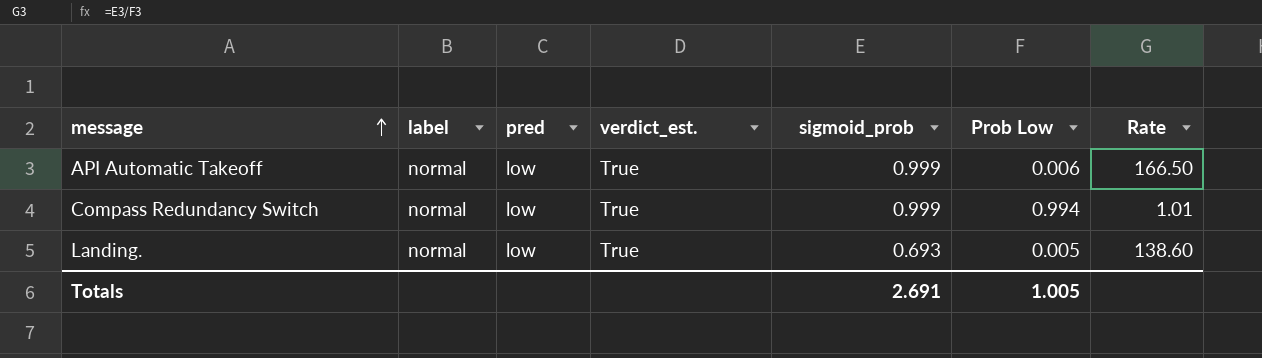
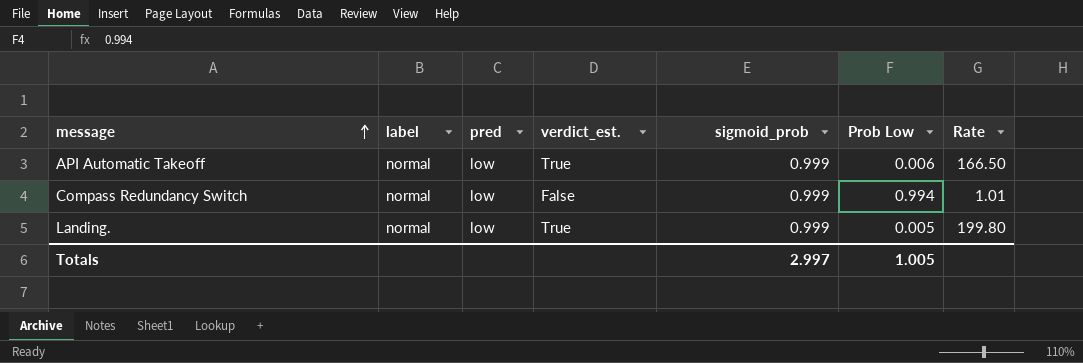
Compass Redundancy Switch | verdict_est.: True -> False
Landing. | sigmoid_prob: 0.693 -> 0.999
Landing. | Rate: 138.60 -> 199.80
Totals | sigmoid_prob: 2.691 -> 2.997

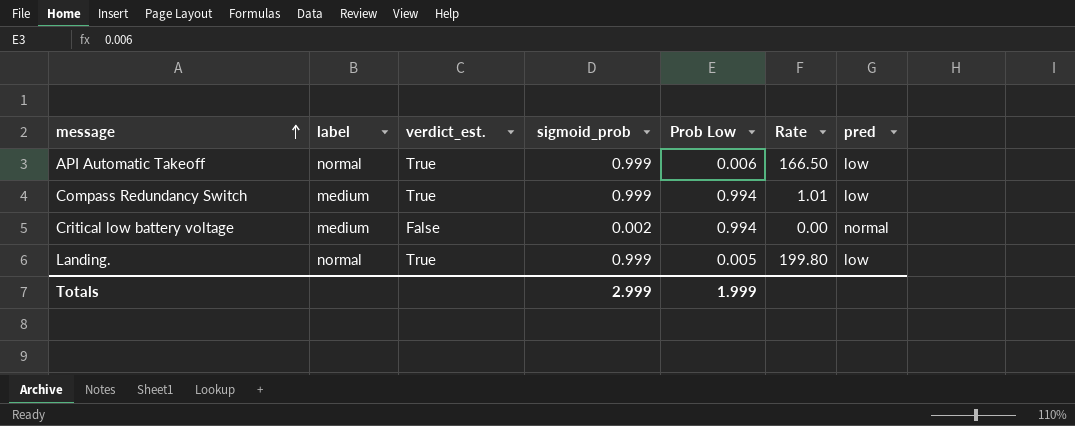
column pred | position: 3 -> 7
Compass Redundancy Switch | label: normal -> medium
Compass Redundancy Switch | verdict_est.: False -> True
row Critical low battery voltage: none -> medium | False | 0.002 | 0.994 | 0.00 | normal
Totals | sigmoid_prob: 2.997 -> 2.999
Totals | Prob Low: 1.005 -> 1.999

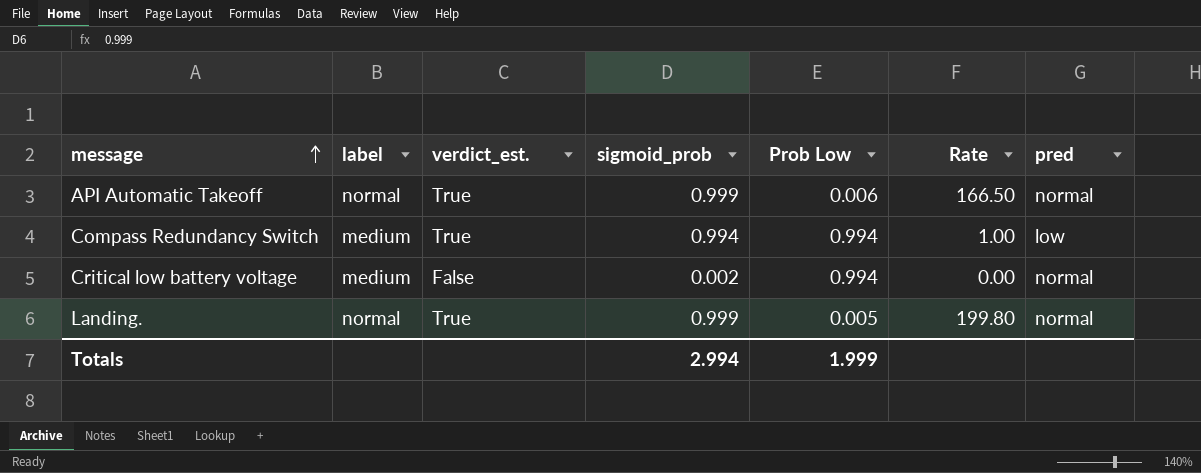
API Automatic Takeoff | pred: low -> normal
Compass Redundancy Switch | sigmoid_prob: 0.999 -> 0.994
Compass Redundancy Switch | Rate: 1.01 -> 1.00
Landing. | pred: low -> normal
Totals | sigmoid_prob: 2.999 -> 2.994

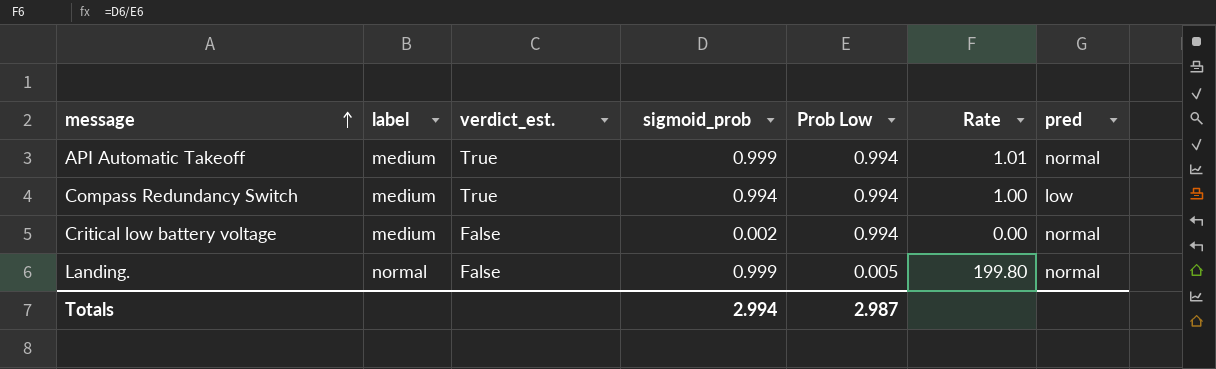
API Automatic Takeoff | label: normal -> medium
API Automatic Takeoff | Prob Low: 0.006 -> 0.994
API Automatic Takeoff | Rate: 166.50 -> 1.01
Landing. | verdict_est.: True -> False
Totals | Prob Low: 1.999 -> 2.987

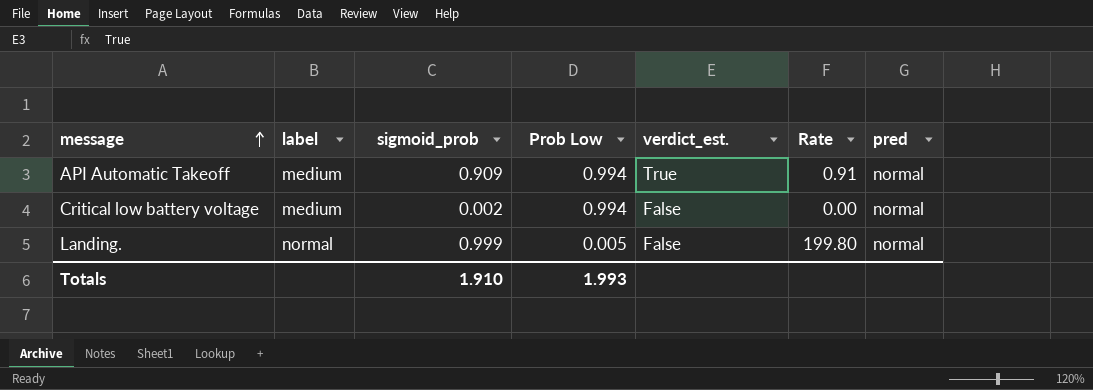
column verdict_est. | position: 3 -> 5
row Compass Redundancy Switch: medium | True | 0.994 | 0.994 | 1.00 | low -> none
API Automatic Takeoff | sigmoid_prob: 0.999 -> 0.909
API Automatic Takeoff | Rate: 1.01 -> 0.91
Totals | sigmoid_prob: 2.994 -> 1.910
Totals | Prob Low: 2.987 -> 1.993

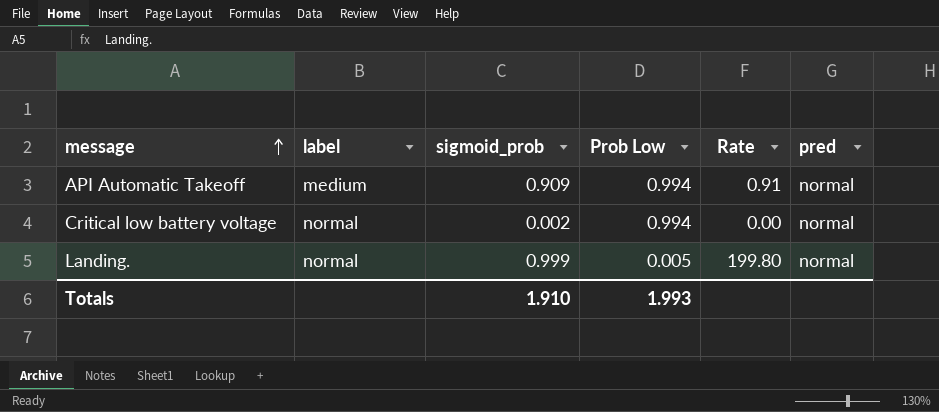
column verdict_est. | position: 5 -> none
Critical low battery voltage | label: medium -> normal

